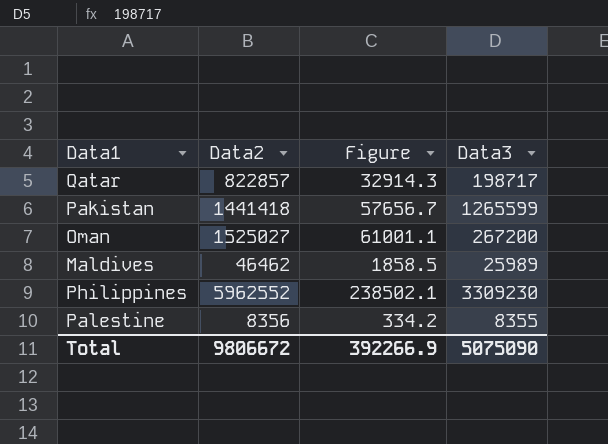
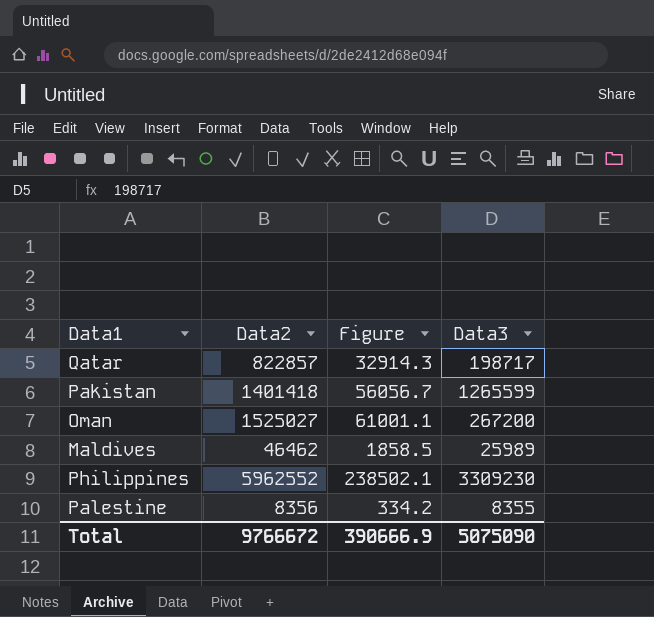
Pakistan | Data2: 1441418 -> 1401418
Pakistan | Figure: 57656.7 -> 56056.7
Total | Data2: 9806672 -> 9766672
Total | Figure: 392266.9 -> 390666.9

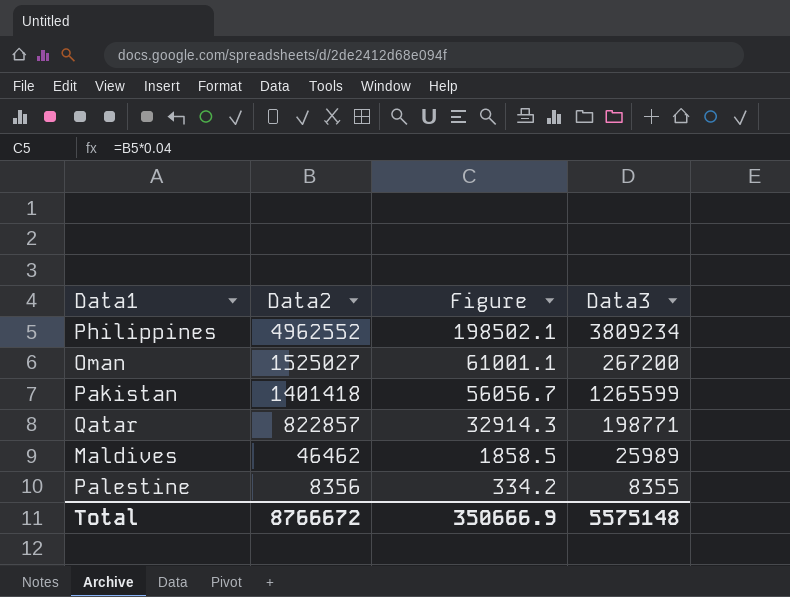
row order: none -> Data2 descending
Philippines | Data2: 5962552 -> 4962552
Philippines | Figure: 238502.1 -> 198502.1
Philippines | Data3: 3309230 -> 3809234
Qatar | Data3: 198717 -> 198771
Total | Data2: 9766672 -> 8766672
Total | Figure: 390666.9 -> 350666.9
Total | Data3: 5075090 -> 5575148

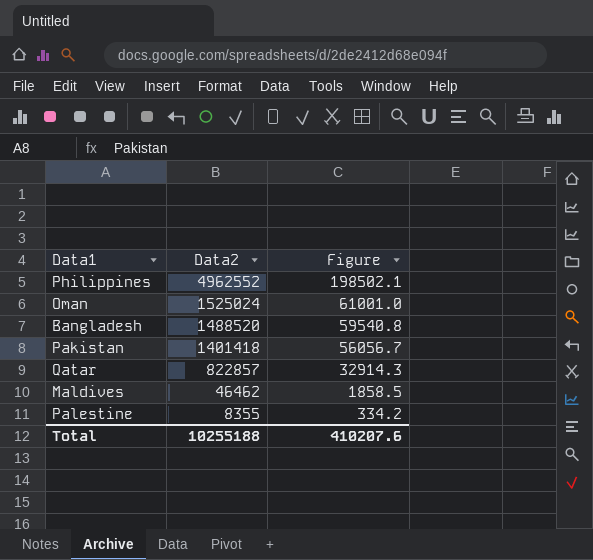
column Data3 | position: 4 -> none
Oman | Data2: 1525027 -> 1525024
Oman | Figure: 61001.1 -> 61001.0
row Bangladesh: none -> 1488520 | 59540.8
Palestine | Data2: 8356 -> 8355
Total | Data2: 8766672 -> 10255188
Total | Figure: 350666.9 -> 410207.6

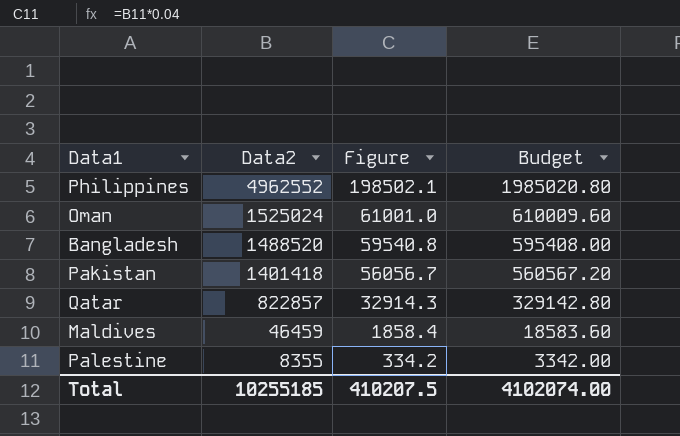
column Budget | formula: none -> [Data2] * 0.4
Maldives | Data2: 46462 -> 46459
Maldives | Figure: 1858.5 -> 1858.4
Total | Data2: 10255188 -> 10255185
Total | Figure: 410207.6 -> 410207.5

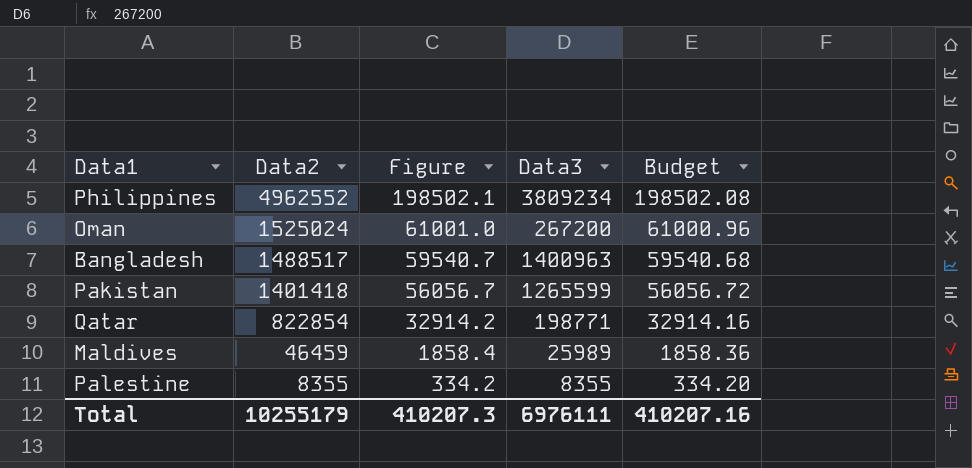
column Data3 | position: none -> 4
column Budget | formula: [Data2] * 0.4 -> [Data2] * 0.04
Bangladesh | Data2: 1488520 -> 1488517
Bangladesh | Figure: 59540.8 -> 59540.7
Qatar | Data2: 822857 -> 822854
Qatar | Figure: 32914.3 -> 32914.2
Total | Data2: 10255185 -> 10255179
Total | Figure: 410207.5 -> 410207.3
Total | Budget: 4102074.00 -> 410207.16

